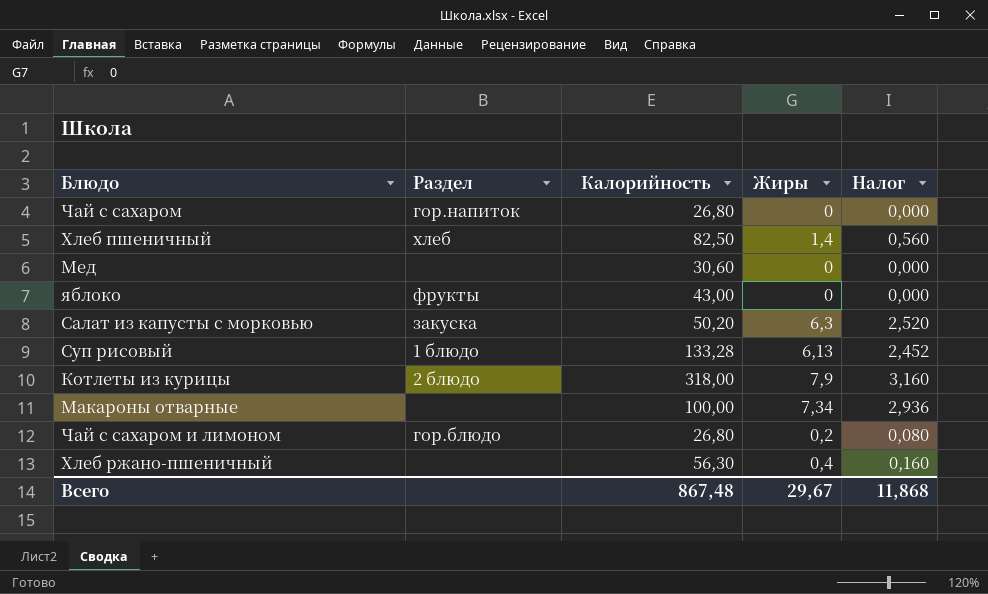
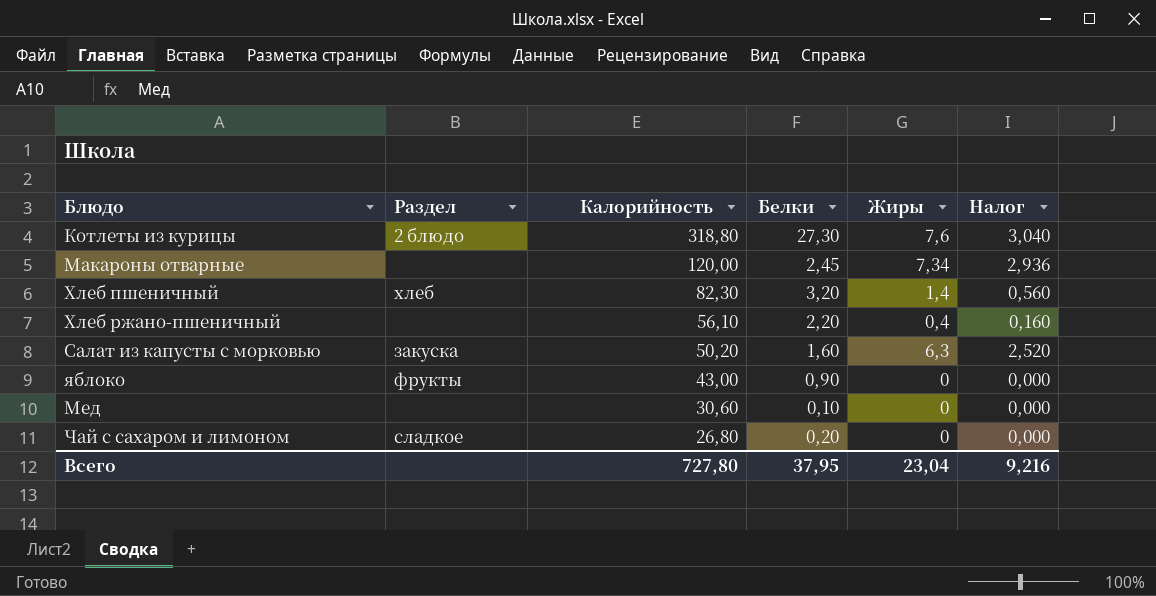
row order: none -> Калорийность descending
column Белки | position: none -> 4
row Чай с сахаром: гор.напиток | 26,80 | 0 | 0,000 -> none
row Суп рисовый: 1 блюдо | 133,28 | 6,13 | 2,452 -> none
Котлеты из курицы | Калорийность: 318,00 -> 318,80
Котлеты из курицы | Жиры: 7,9 -> 7,6
Котлеты из курицы | Налог: 3,160 -> 3,040
Макароны отварные | Калорийность: 100,00 -> 120,00
Хлеб пшеничный | Калорийность: 82,50 -> 82,30
Хлеб ржано-пшеничный | Калорийность: 56,30 -> 56,10
Чай с сахаром и лимоном | Раздел: гор.блюдо -> сладкое
Чай с сахаром и лимоном | Жиры: 0,2 -> 0
Чай с сахаром и лимоном | Налог: 0,080 -> 0,000
Всего | Калорийность: 867,48 -> 727,80
Всего | Жиры: 29,67 -> 23,04
Всего | Налог: 11,868 -> 9,216

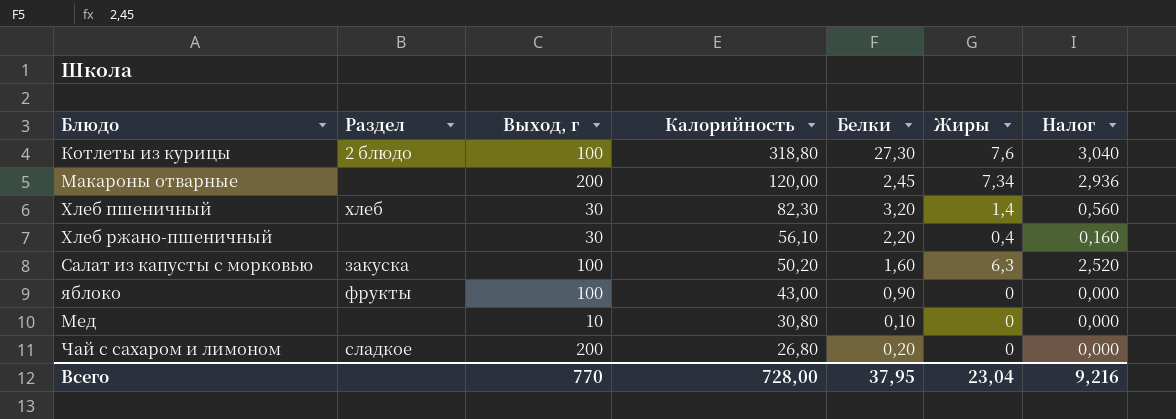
column Выход, г | position: none -> 3
Мед | Калорийность: 30,60 -> 30,80
Всего | Калорийность: 727,80 -> 728,00

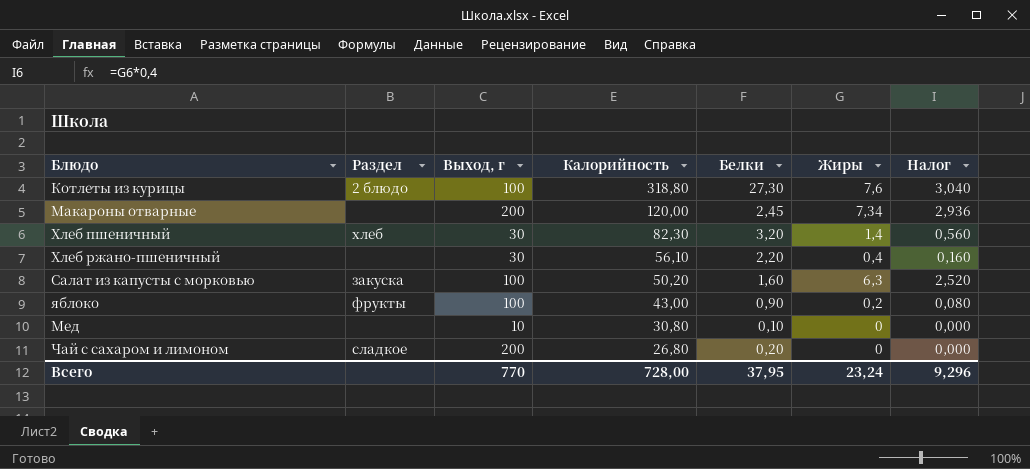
яблоко | Жиры: 0 -> 0,2
яблоко | Налог: 0,000 -> 0,080
Всего | Жиры: 23,04 -> 23,24
Всего | Налог: 9,216 -> 9,296

